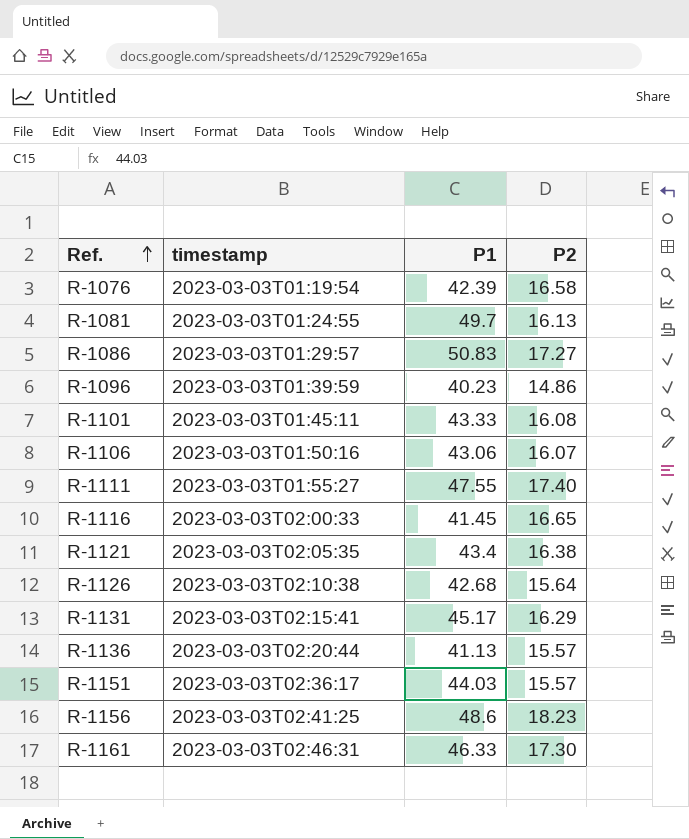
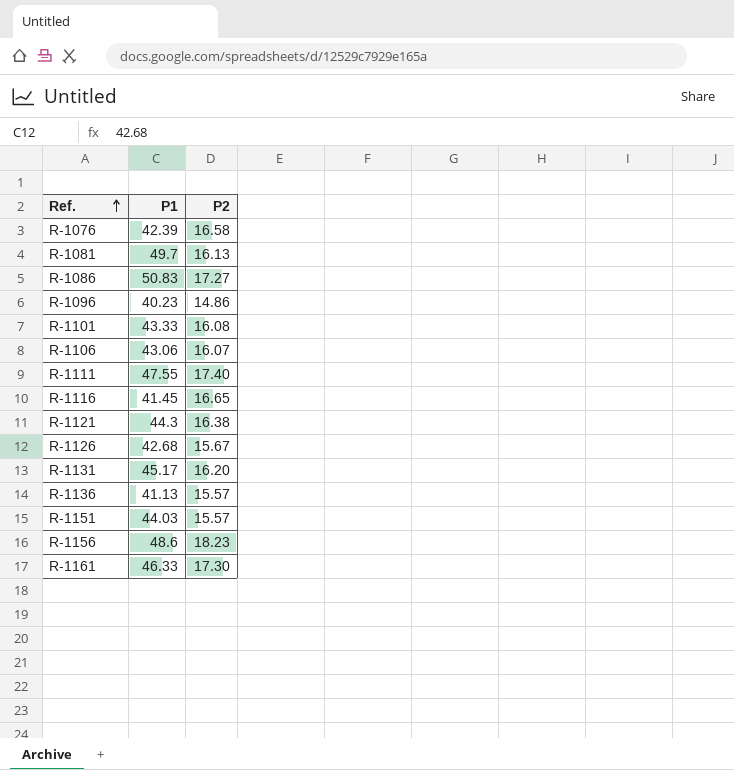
column timestamp | position: 2 -> none
R-1121 | P1: 43.4 -> 44.3
R-1126 | P2: 15.64 -> 15.67
R-1131 | P2: 16.29 -> 16.20

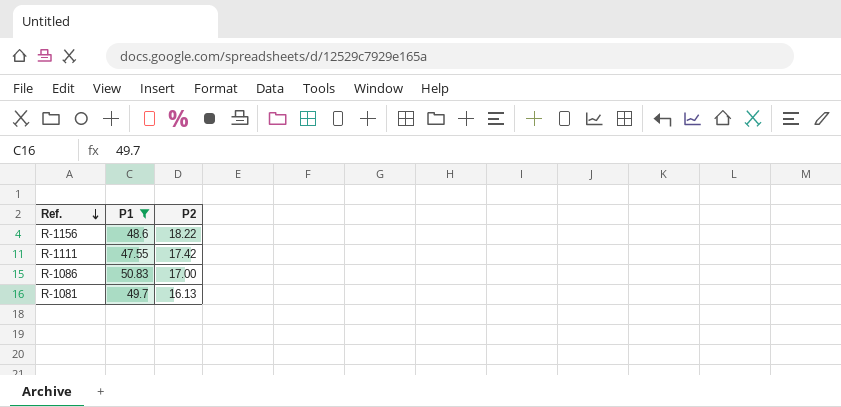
filter: none -> P1 >= 47.55
row order: Ref. ascending -> Ref. descending
R-1156 | P2: 18.23 -> 18.22
R-1111 | P2: 17.40 -> 17.42
R-1086 | P2: 17.27 -> 17.00

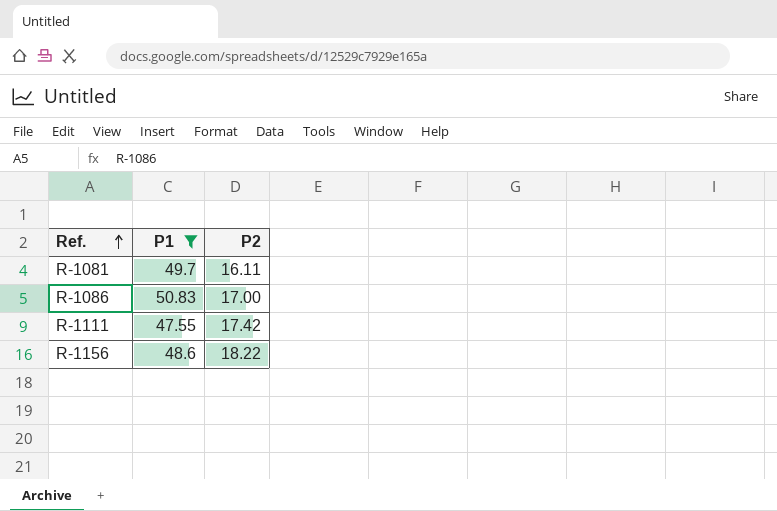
row order: Ref. descending -> Ref. ascending
R-1081 | P2: 16.13 -> 16.11

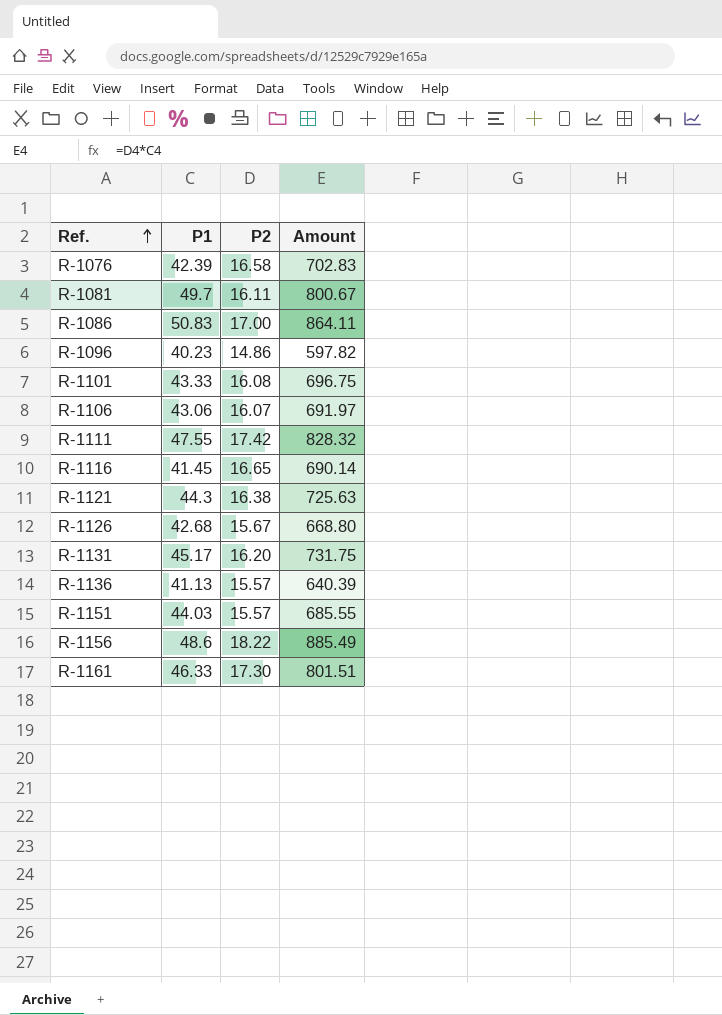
filter: P1 >= 47.55 -> none
column Amount | formula: none -> [P1] * [P2]

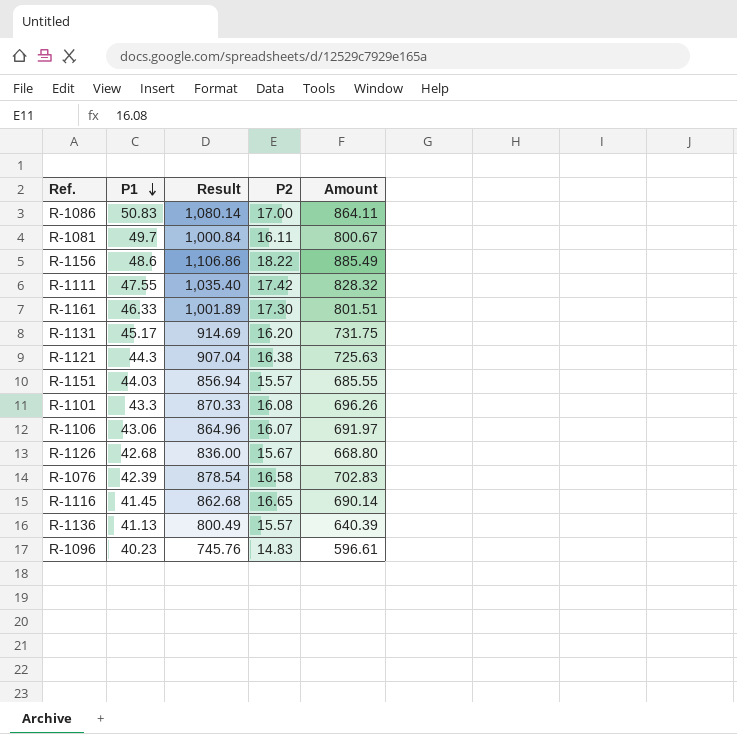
row order: Ref. ascending -> P1 descending
column Result | formula: none -> [Amount] * 1.25
R-1101 | P1: 43.33 -> 43.3
R-1101 | Amount: 696.75 -> 696.26
R-1096 | P2: 14.86 -> 14.83
R-1096 | Amount: 597.82 -> 596.61

